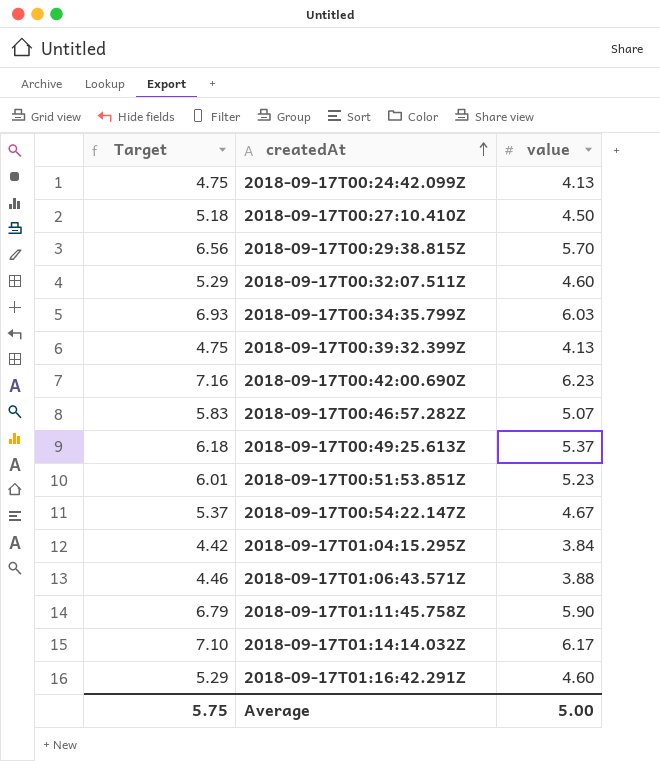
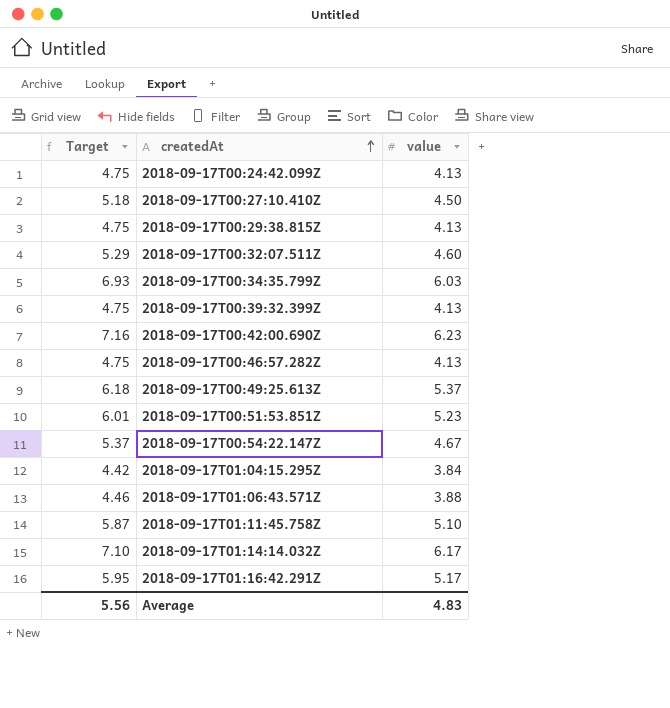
2018-09-17T00:29:38.815Z | Target: 6.56 -> 4.75
2018-09-17T00:29:38.815Z | value: 5.70 -> 4.13
2018-09-17T00:46:57.282Z | Target: 5.83 -> 4.75
2018-09-17T00:46:57.282Z | value: 5.07 -> 4.13
2018-09-17T01:11:45.758Z | Target: 6.79 -> 5.87
2018-09-17T01:11:45.758Z | value: 5.90 -> 5.10
2018-09-17T01:16:42.291Z | Target: 5.29 -> 5.95
2018-09-17T01:16:42.291Z | value: 4.60 -> 5.17
Average | Target: 5.75 -> 5.56
Average | value: 5.00 -> 4.83

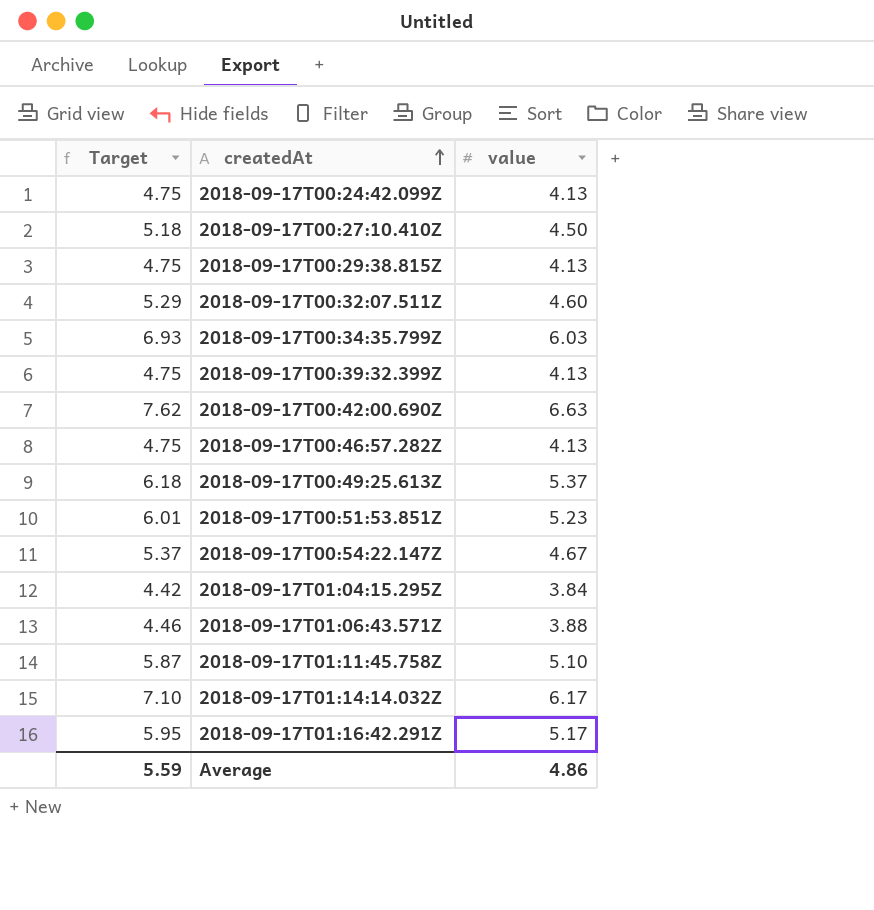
2018-09-17T00:42:00.690Z | Target: 7.16 -> 7.62
2018-09-17T00:42:00.690Z | value: 6.23 -> 6.63
Average | Target: 5.56 -> 5.59
Average | value: 4.83 -> 4.86

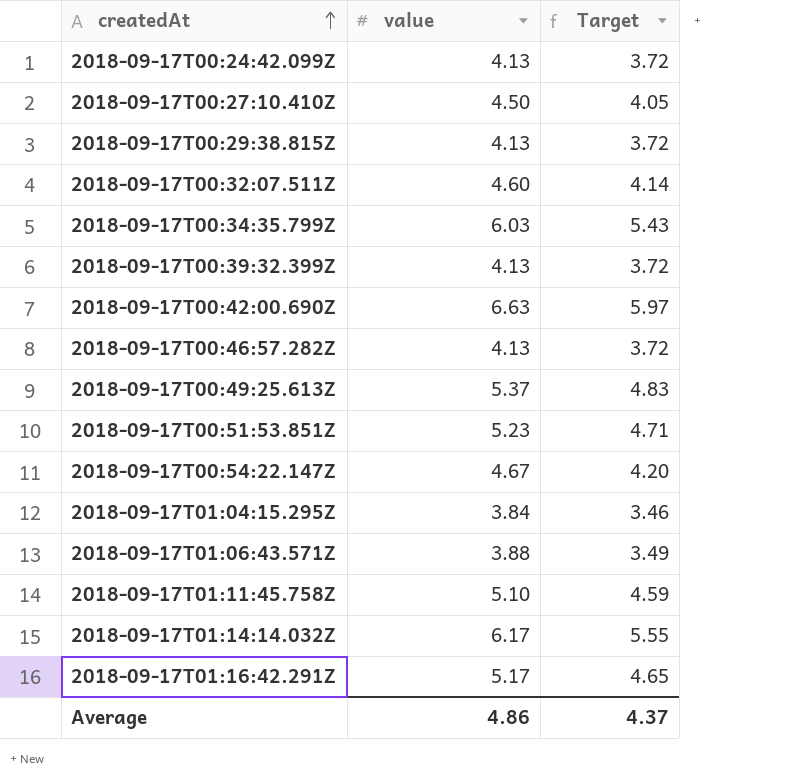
column Target | formula: [value] * 1.15 -> [value] * 0.9
column Target | position: 1 -> 3
Average | Target: 5.59 -> 4.37

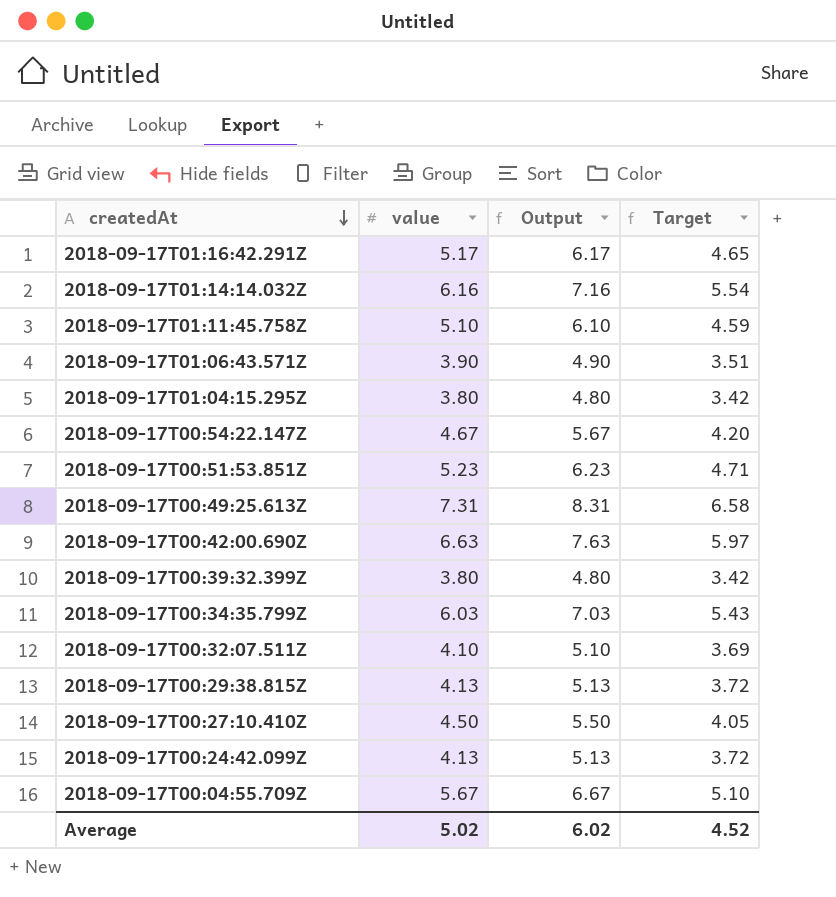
row order: createdAt ascending -> createdAt descending
column Output | formula: none -> [value] + 1
row 2018-09-17T00:46:57.282Z: 4.13 | 3.72 -> none
2018-09-17T01:14:14.032Z | value: 6.17 -> 6.16
2018-09-17T01:14:14.032Z | Target: 5.55 -> 5.54
2018-09-17T01:06:43.571Z | value: 3.88 -> 3.90
2018-09-17T01:06:43.571Z | Target: 3.49 -> 3.51
2018-09-17T01:04:15.295Z | value: 3.84 -> 3.80
2018-09-17T01:04:15.295Z | Target: 3.46 -> 3.42
2018-09-17T00:49:25.613Z | value: 5.37 -> 7.31
2018-09-17T00:49:25.613Z | Target: 4.83 -> 6.58
2018-09-17T00:39:32.399Z | value: 4.13 -> 3.80
2018-09-17T00:39:32.399Z | Target: 3.72 -> 3.42
2018-09-17T00:32:07.511Z | value: 4.60 -> 4.10
2018-09-17T00:32:07.511Z | Target: 4.14 -> 3.69
row 2018-09-17T00:04:55.709Z: none -> 5.67 | 6.67 | 5.10
Average | value: 4.86 -> 5.02
Average | Target: 4.37 -> 4.52

